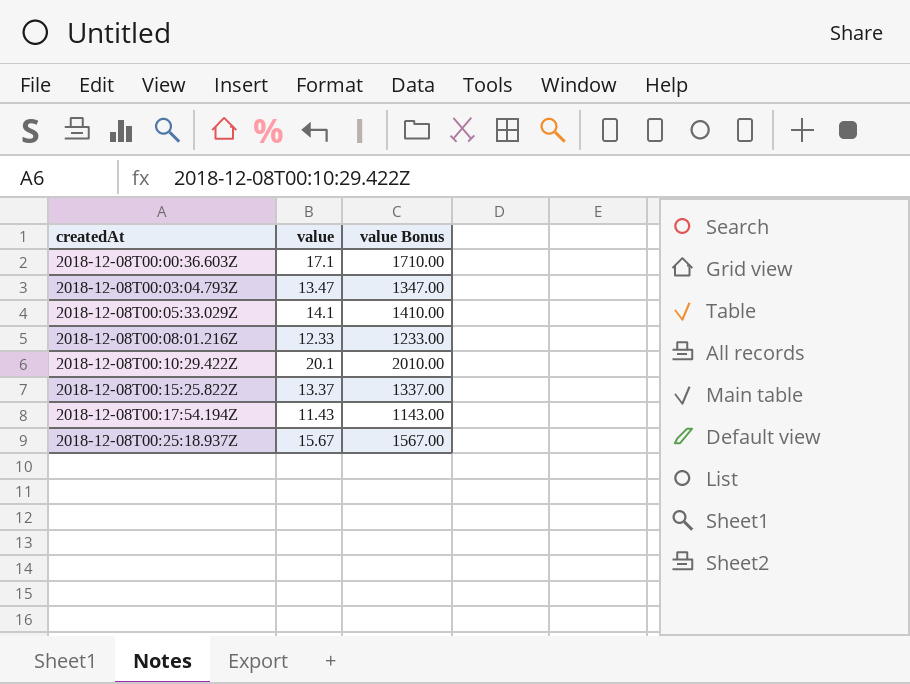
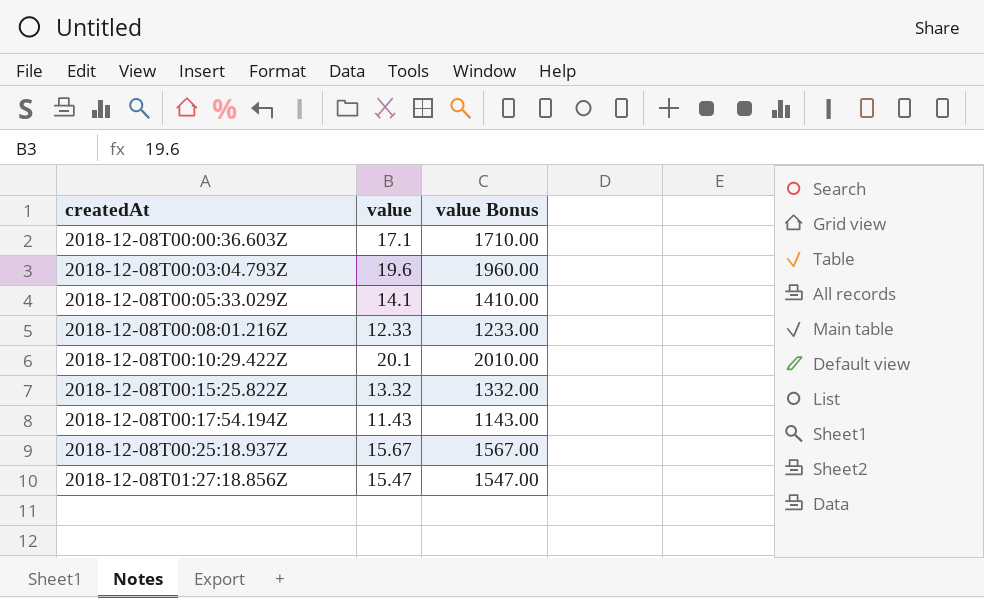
2018-12-08T00:03:04.793Z | value: 13.47 -> 19.6
2018-12-08T00:03:04.793Z | value Bonus: 1347.00 -> 1960.00
2018-12-08T00:15:25.822Z | value: 13.37 -> 13.32
2018-12-08T00:15:25.822Z | value Bonus: 1337.00 -> 1332.00
row 2018-12-08T01:27:18.856Z: none -> 15.47 | 1547.00

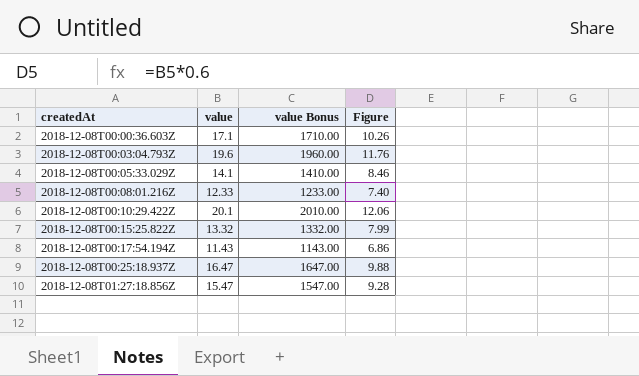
column Figure | formula: none -> [value] * 0.6
2018-12-08T00:25:18.937Z | value: 15.67 -> 16.47
2018-12-08T00:25:18.937Z | value Bonus: 1567.00 -> 1647.00

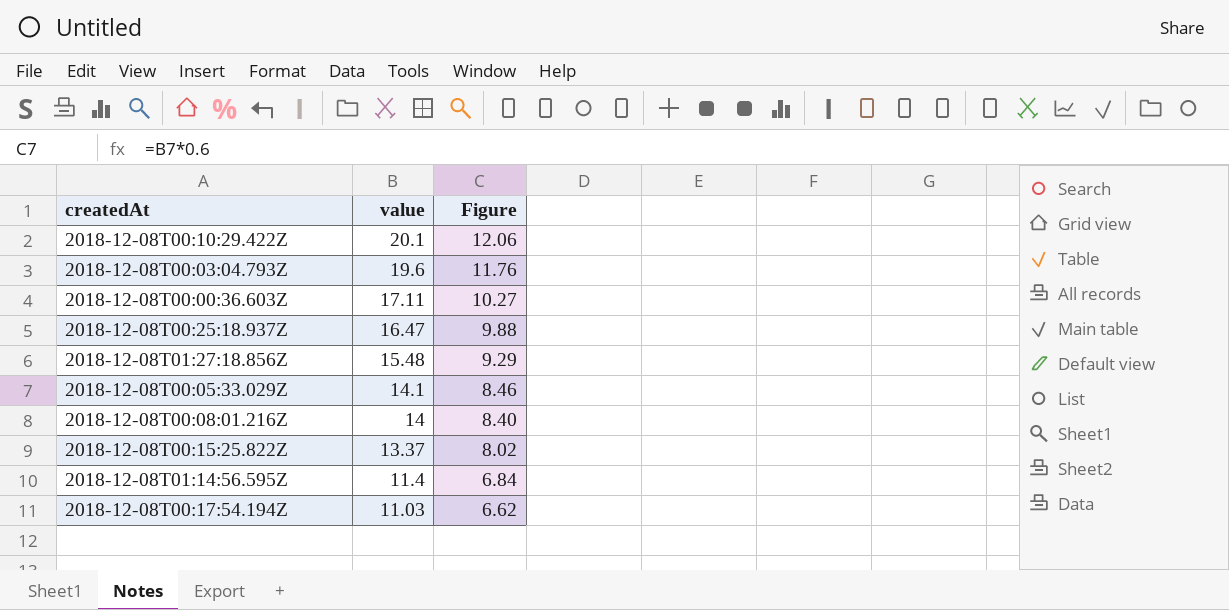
row order: createdAt ascending -> value descending
column value Bonus | formula: [value] * 100 -> none
2018-12-08T00:00:36.603Z | value: 17.1 -> 17.11
2018-12-08T00:00:36.603Z | Figure: 10.26 -> 10.27
2018-12-08T01:27:18.856Z | value: 15.47 -> 15.48
2018-12-08T01:27:18.856Z | Figure: 9.28 -> 9.29
2018-12-08T00:08:01.216Z | value: 12.33 -> 14
2018-12-08T00:08:01.216Z | Figure: 7.40 -> 8.40
2018-12-08T00:15:25.822Z | value: 13.32 -> 13.37
2018-12-08T00:15:25.822Z | Figure: 7.99 -> 8.02
row 2018-12-08T01:14:56.595Z: none -> 11.4 | 6.84
2018-12-08T00:17:54.194Z | value: 11.43 -> 11.03
2018-12-08T00:17:54.194Z | Figure: 6.86 -> 6.62

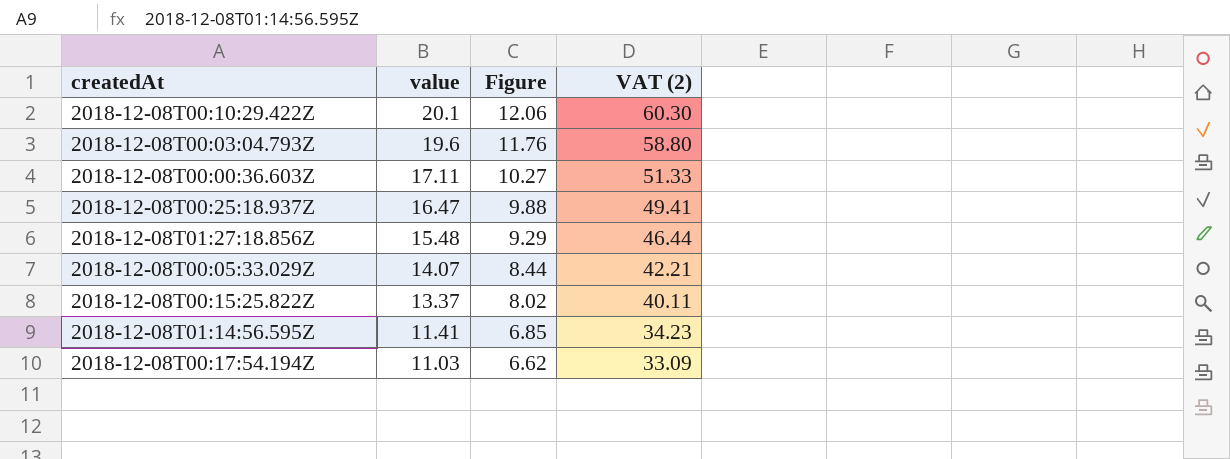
column VAT (2) | formula: none -> [value] * 3
row 2018-12-08T00:08:01.216Z: 14 | 8.40 -> none
2018-12-08T00:05:33.029Z | value: 14.1 -> 14.07
2018-12-08T00:05:33.029Z | Figure: 8.46 -> 8.44
2018-12-08T01:14:56.595Z | value: 11.4 -> 11.41
2018-12-08T01:14:56.595Z | Figure: 6.84 -> 6.85

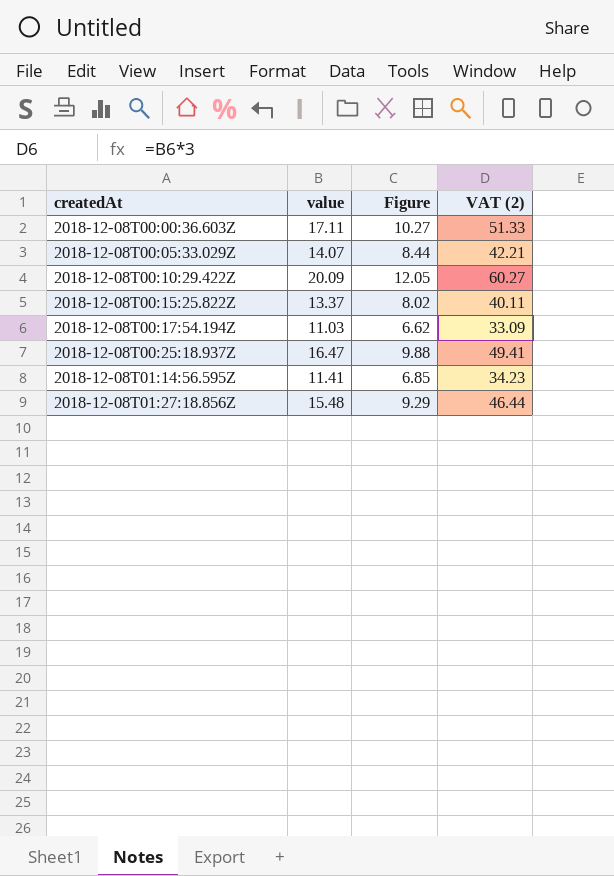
row order: value descending -> createdAt ascending
row 2018-12-08T00:03:04.793Z: 19.6 | 11.76 | 58.80 -> none
2018-12-08T00:10:29.422Z | value: 20.1 -> 20.09
2018-12-08T00:10:29.422Z | Figure: 12.06 -> 12.05
2018-12-08T00:10:29.422Z | VAT (2): 60.30 -> 60.27

